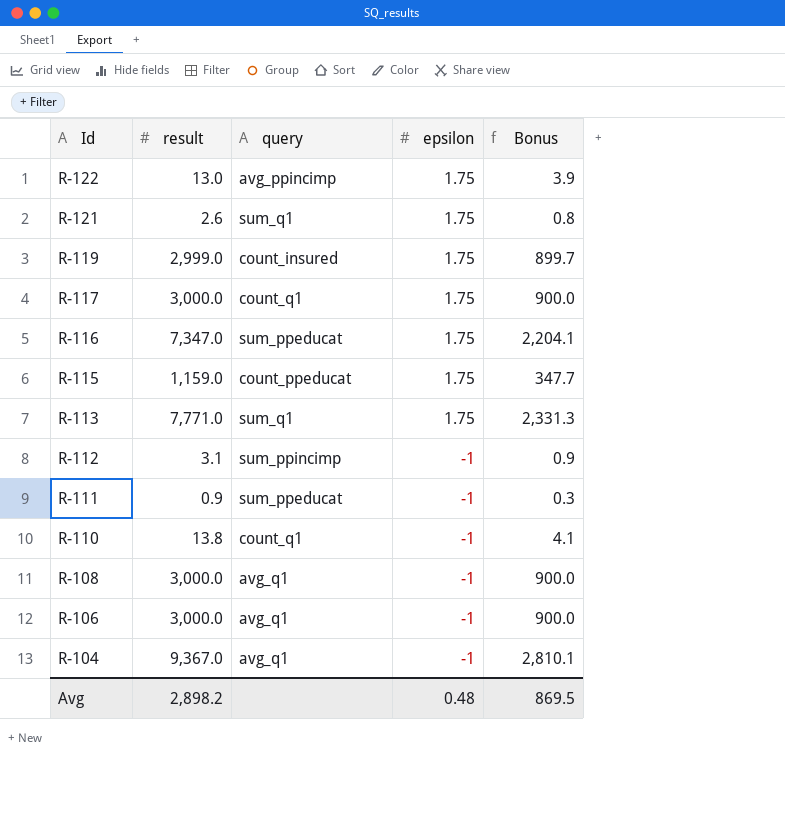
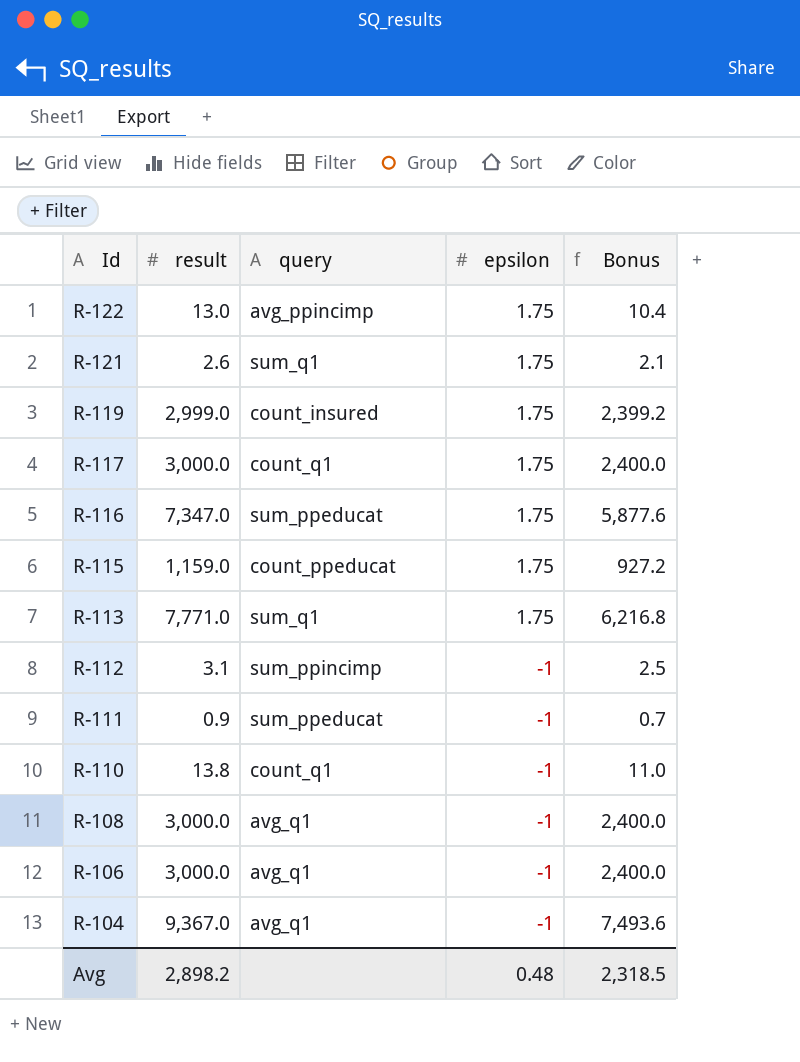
column Bonus | formula: [result] * 0.3 -> [result] * 0.8
Avg | Bonus: 869.5 -> 2,318.5

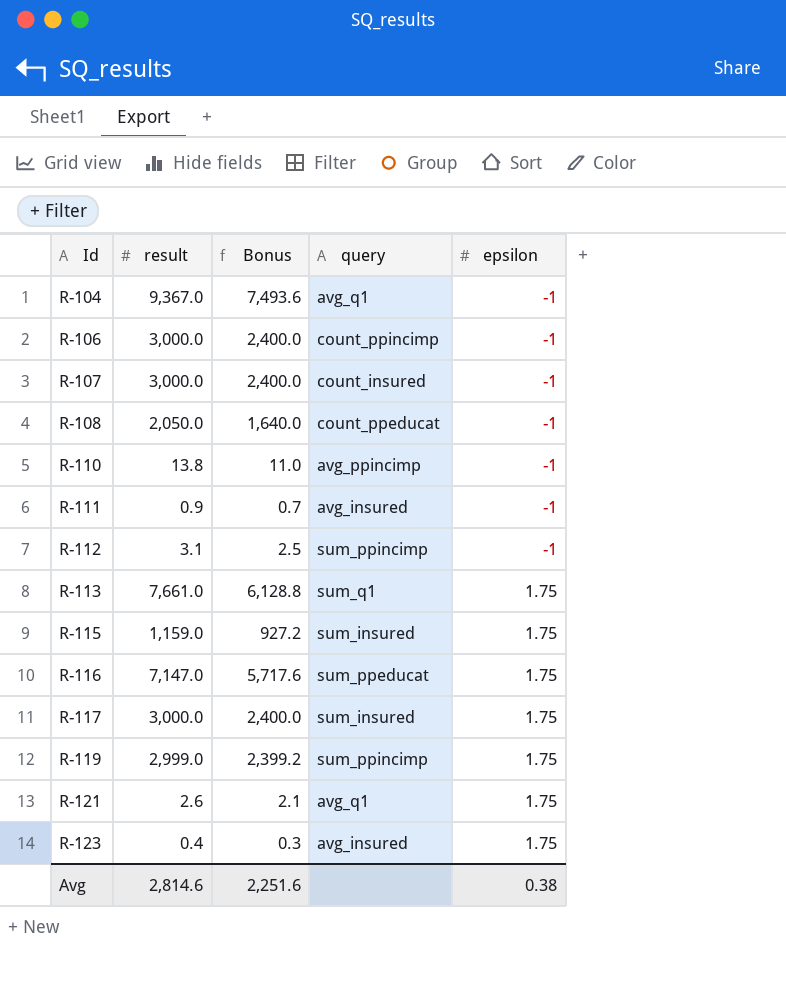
row order: Id descending -> Id ascending
column Bonus | position: 5 -> 3
row R-122: 13.0 | avg_ppincimp | 1.75 | 10.4 -> none
R-106 | query: avg_q1 -> count_ppincimp
row R-107: none -> 3,000.0 | 2,400.0 | count_insured | -1
R-108 | result: 3,000.0 -> 2,050.0
R-108 | Bonus: 2,400.0 -> 1,640.0
R-108 | query: avg_q1 -> count_ppeducat
R-110 | query: count_q1 -> avg_ppincimp
R-111 | query: sum_ppeducat -> avg_insured
R-113 | result: 7,771.0 -> 7,661.0
R-113 | Bonus: 6,216.8 -> 6,128.8
R-115 | query: count_ppeducat -> sum_insured
R-116 | result: 7,347.0 -> 7,147.0
R-116 | Bonus: 5,877.6 -> 5,717.6
R-117 | query: count_q1 -> sum_insured
R-119 | query: count_insured -> sum_ppincimp
R-121 | query: sum_q1 -> avg_q1
row R-123: none -> 0.4 | 0.3 | avg_insured | 1.75
Avg | result: 2,898.2 -> 2,814.6
Avg | Bonus: 2,318.5 -> 2,251.6
Avg | epsilon: 0.48 -> 0.38

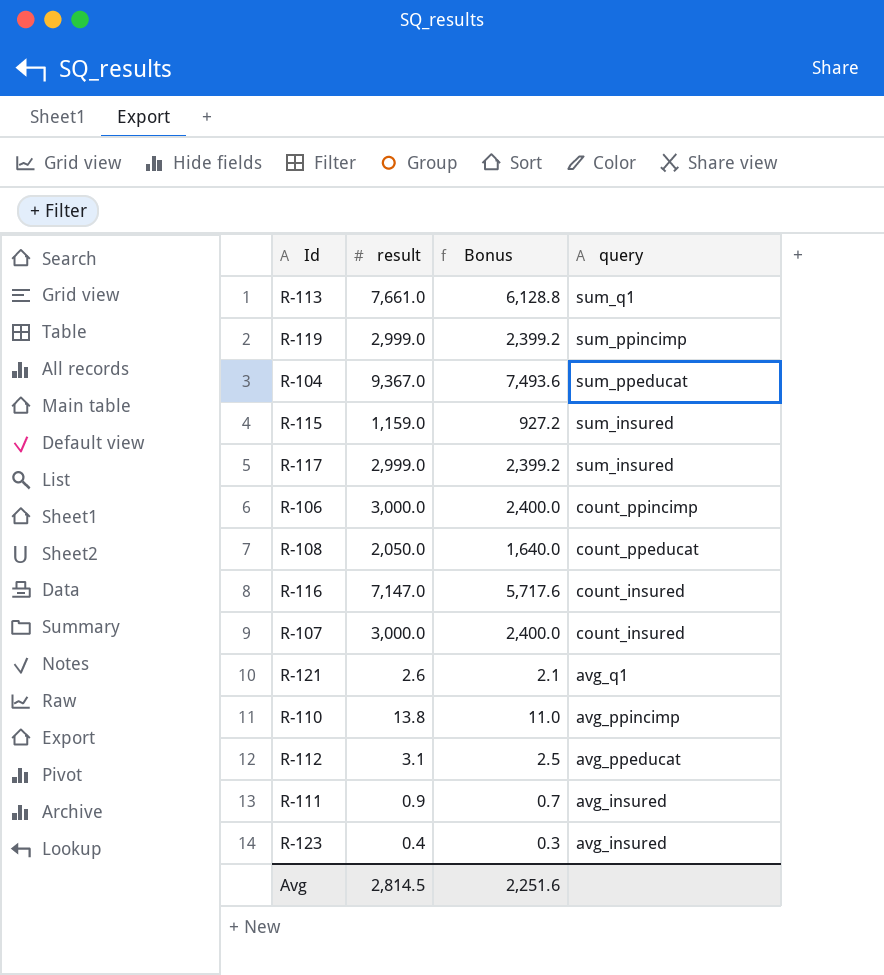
row order: Id ascending -> query descending
column epsilon | position: 5 -> none
R-104 | query: avg_q1 -> sum_ppeducat
R-117 | result: 3,000.0 -> 2,999.0
R-117 | Bonus: 2,400.0 -> 2,399.2
R-116 | query: sum_ppeducat -> count_insured
R-112 | query: sum_ppincimp -> avg_ppeducat
Avg | result: 2,814.6 -> 2,814.5

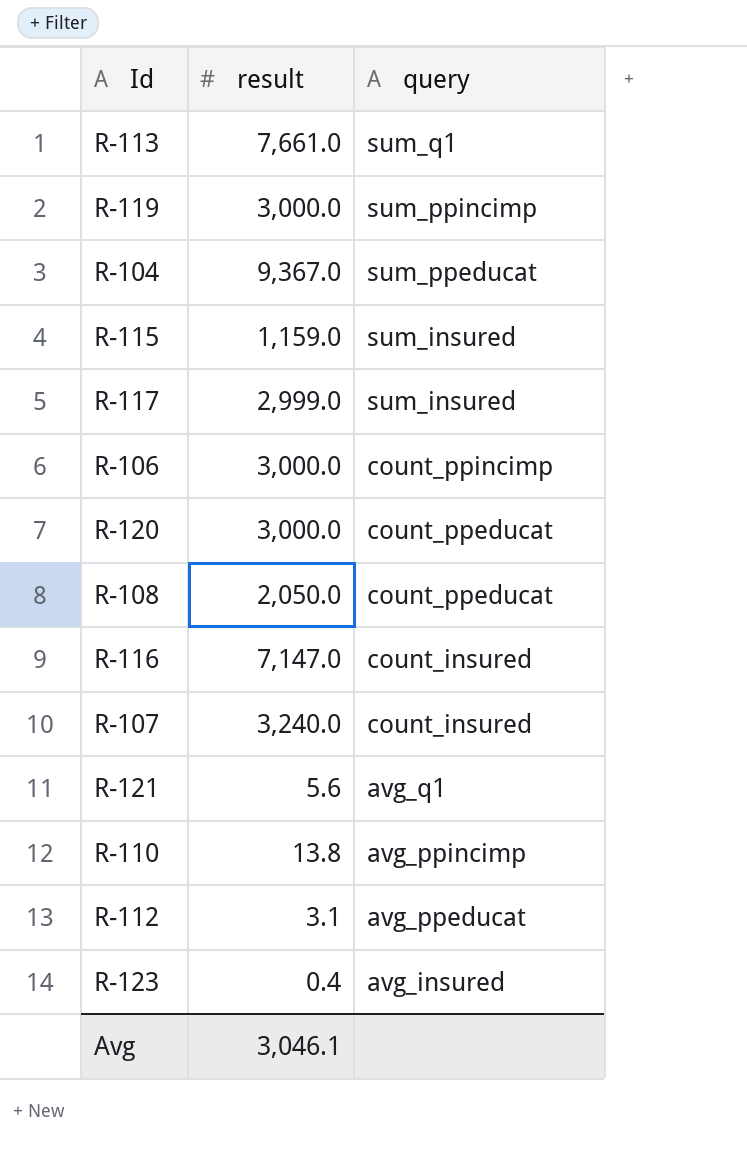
column Bonus | formula: [result] * 0.8 -> none
row R-111: 0.9 | 0.7 | avg_insured -> none
R-119 | result: 2,999.0 -> 3,000.0
row R-120: none -> 3,000.0 | count_ppeducat
R-107 | result: 3,000.0 -> 3,240.0
R-121 | result: 2.6 -> 5.6
Avg | result: 2,814.5 -> 3,046.1

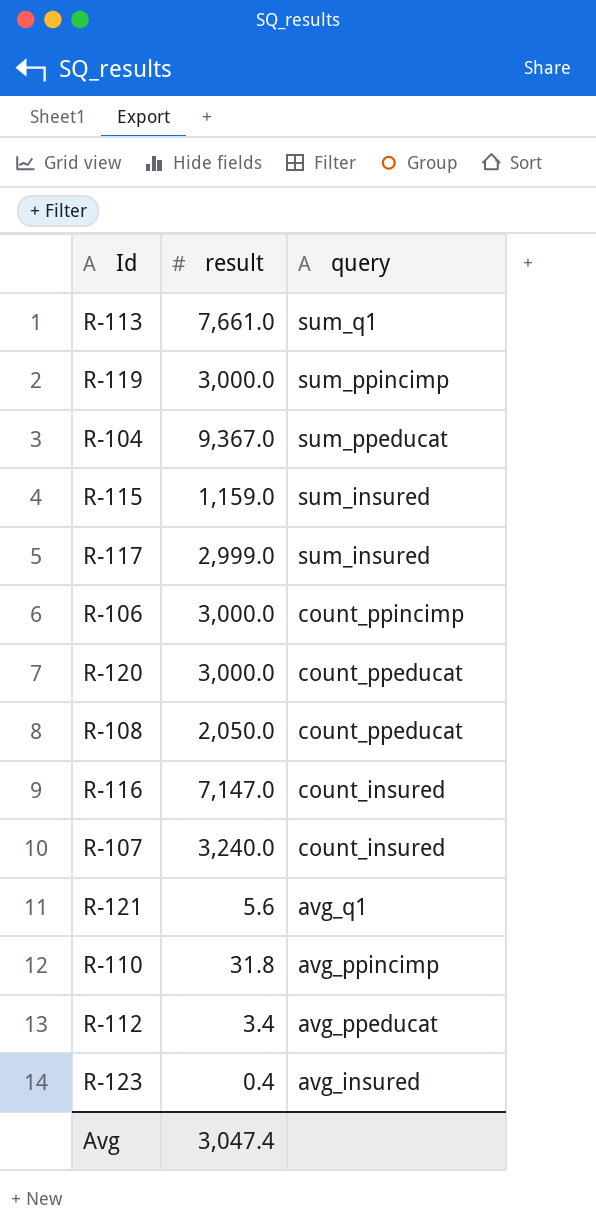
R-110 | result: 13.8 -> 31.8
R-112 | result: 3.1 -> 3.4
Avg | result: 3,046.1 -> 3,047.4

